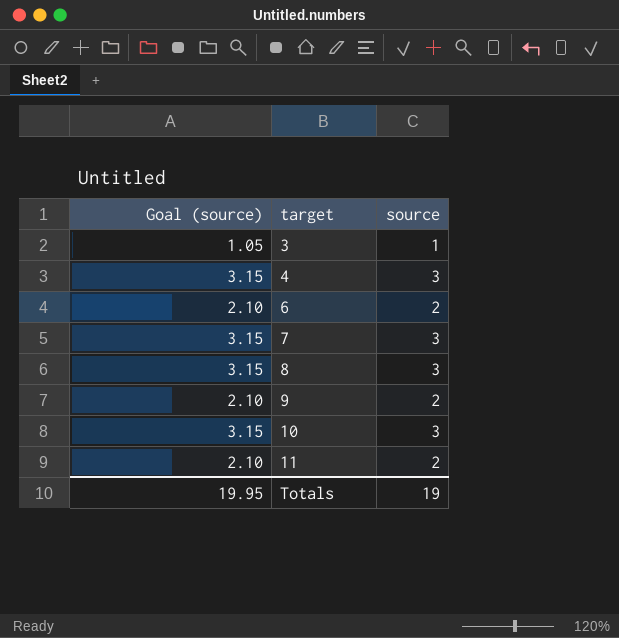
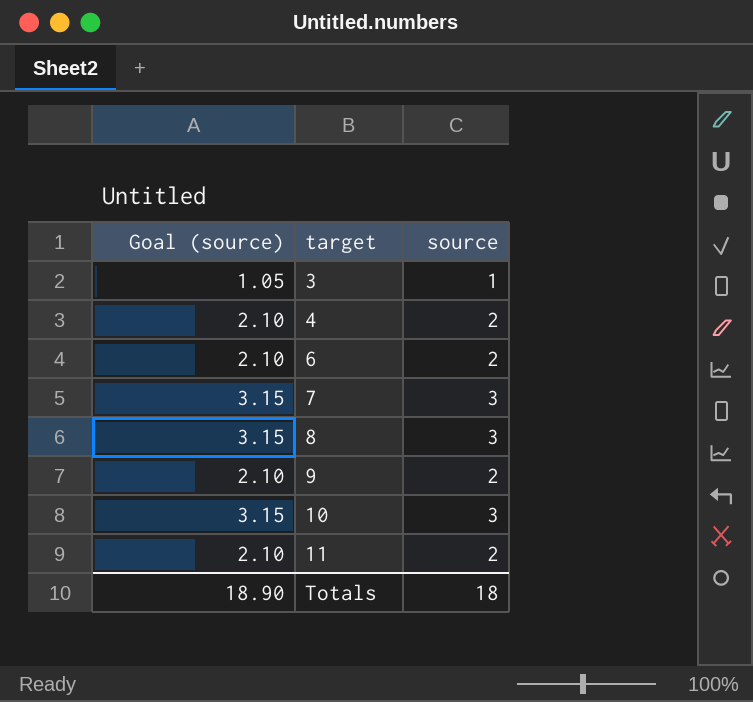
4 | Goal (source): 3.15 -> 2.10
4 | source: 3 -> 2
Totals | Goal (source): 19.95 -> 18.90
Totals | source: 19 -> 18

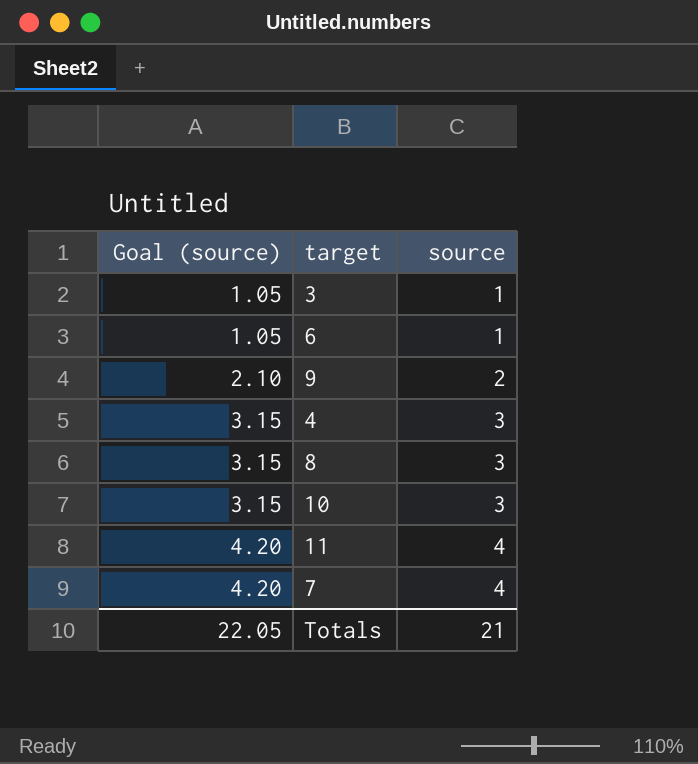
row order: target ascending -> Goal (source) ascending
6 | Goal (source): 2.10 -> 1.05
6 | source: 2 -> 1
4 | Goal (source): 2.10 -> 3.15
4 | source: 2 -> 3
11 | Goal (source): 2.10 -> 4.20
11 | source: 2 -> 4
7 | Goal (source): 3.15 -> 4.20
7 | source: 3 -> 4
Totals | Goal (source): 18.90 -> 22.05
Totals | source: 18 -> 21

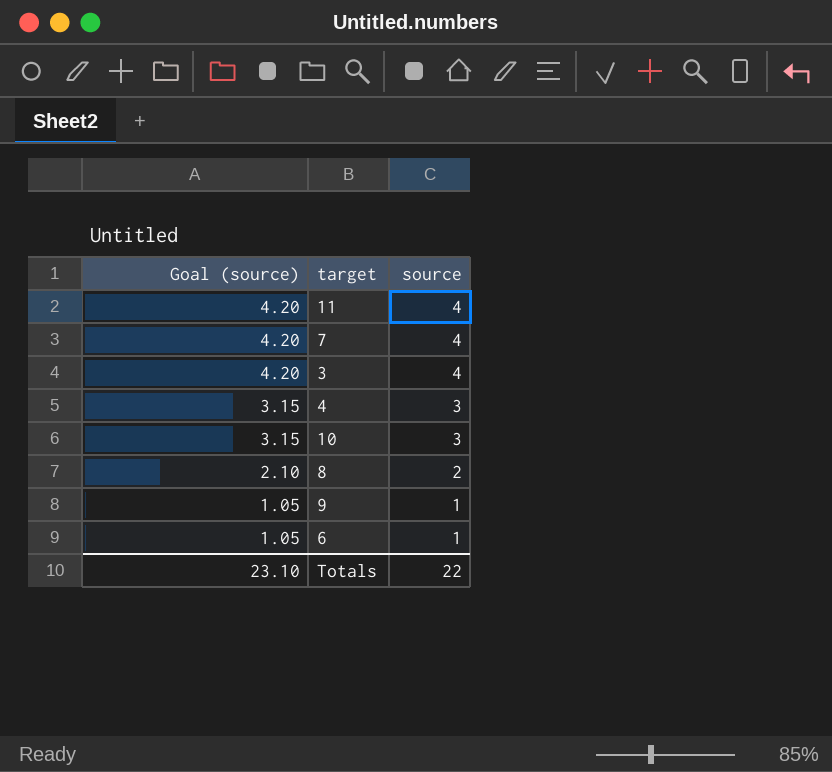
row order: Goal (source) ascending -> Goal (source) descending
3 | Goal (source): 1.05 -> 4.20
3 | source: 1 -> 4
8 | Goal (source): 3.15 -> 2.10
8 | source: 3 -> 2
9 | Goal (source): 2.10 -> 1.05
9 | source: 2 -> 1
Totals | Goal (source): 22.05 -> 23.10
Totals | source: 21 -> 22

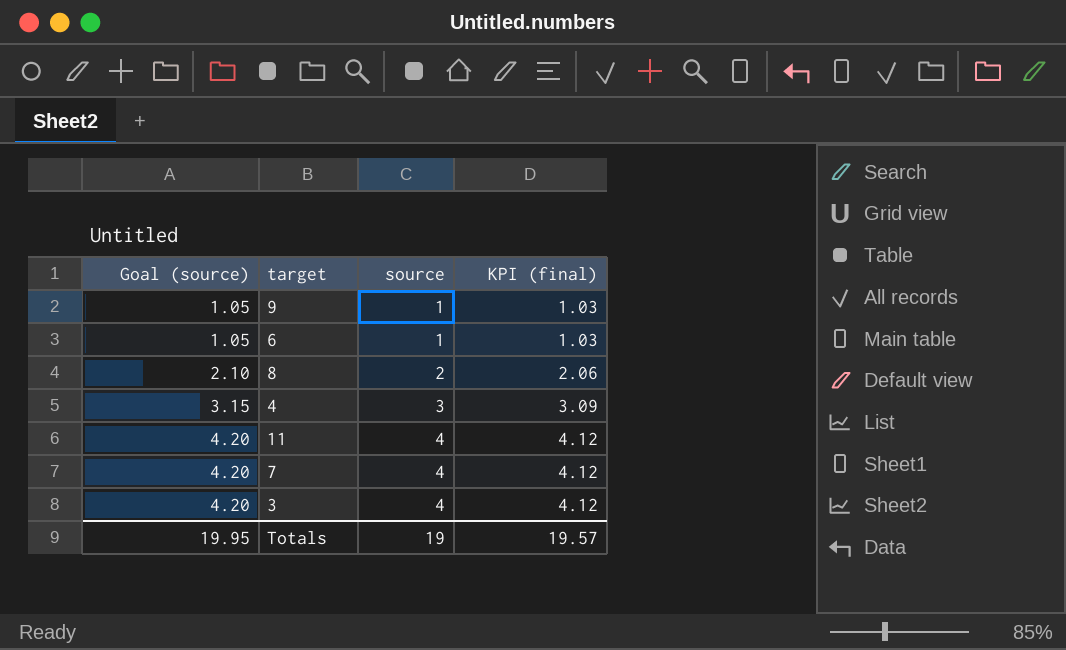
row order: Goal (source) descending -> Goal (source) ascending
column KPI (final) | formula: none -> [source] * 1.03
row 10: 3.15 | 3 -> none
Totals | Goal (source): 23.10 -> 19.95
Totals | source: 22 -> 19

